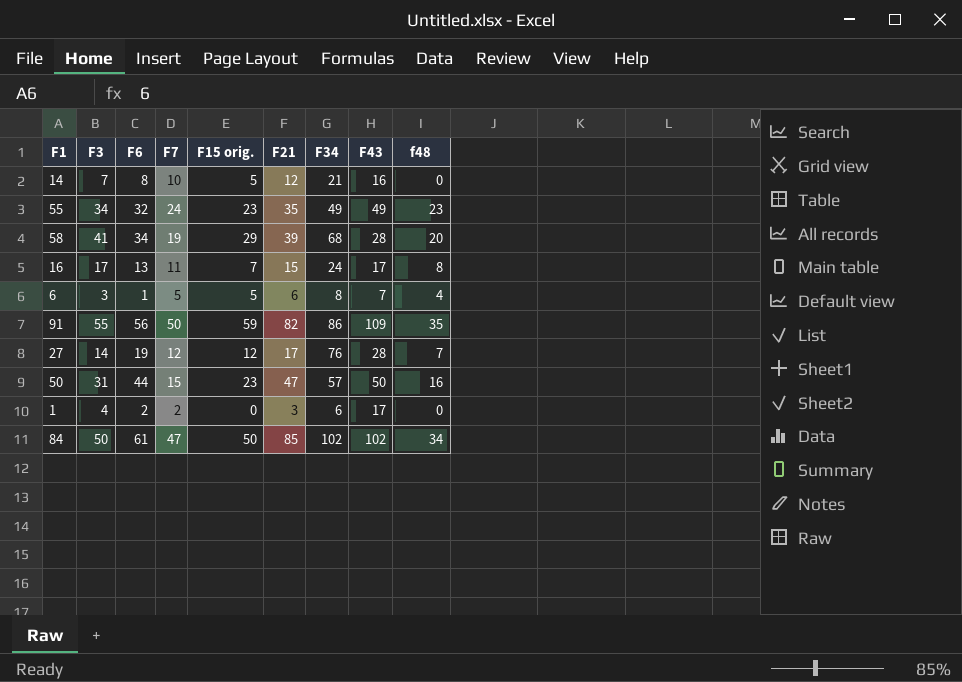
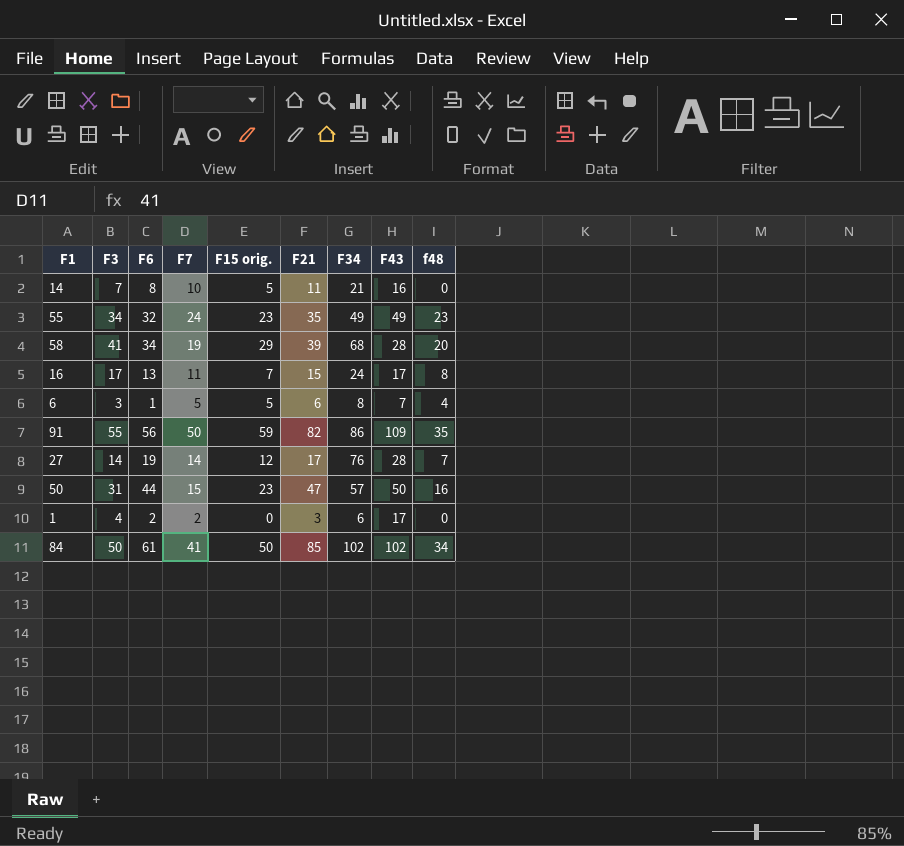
14 | F21: 12 -> 11
27 | F7: 12 -> 14
84 | F7: 47 -> 41

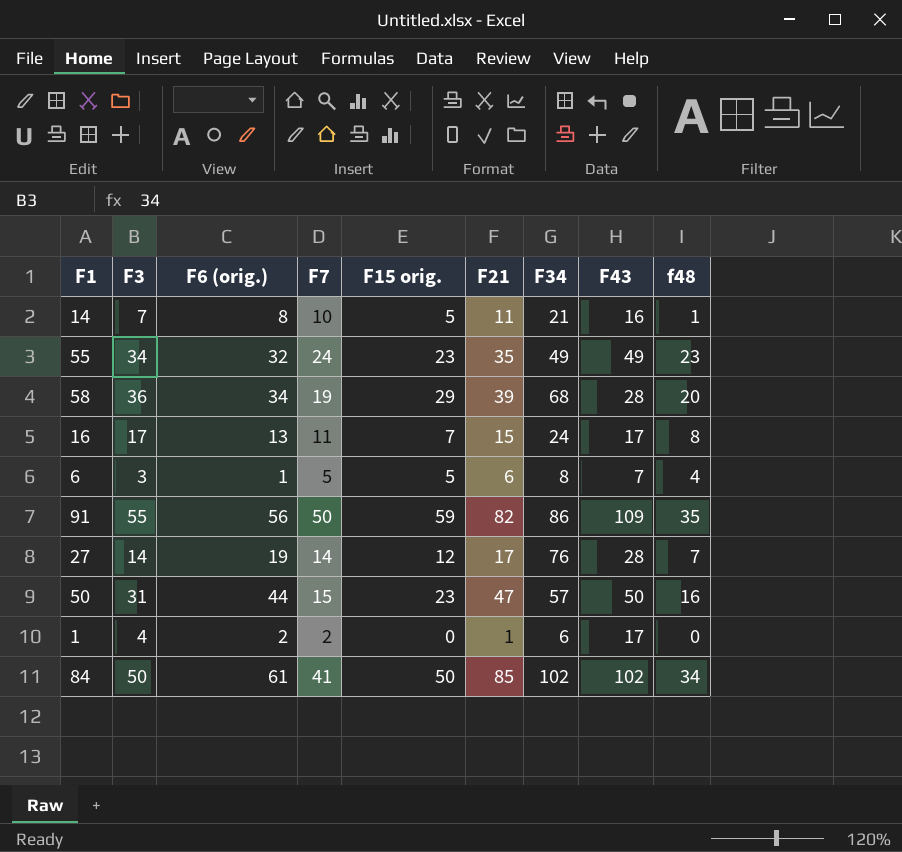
column name: F6 -> F6 (orig.)
14 | f48: 0 -> 1
58 | F3: 41 -> 36
1 | F21: 3 -> 1

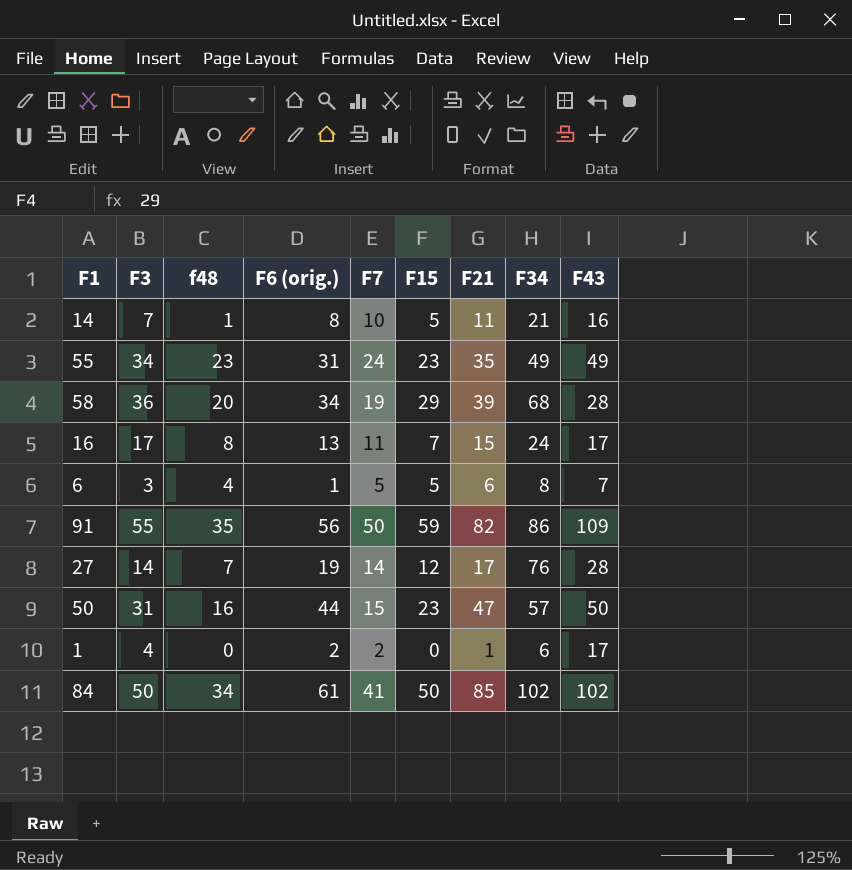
column f48 | position: 9 -> 3
column name: F15 orig. -> F15
55 | F6 (orig.): 32 -> 31

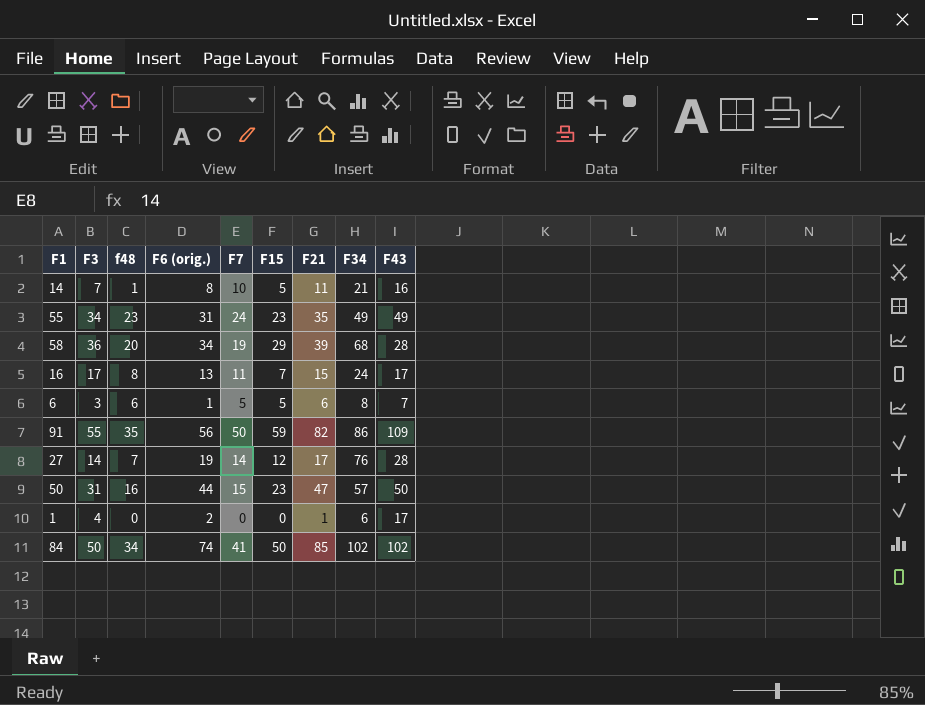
6 | f48: 4 -> 6
1 | F7: 2 -> 0
84 | F6 (orig.): 61 -> 74

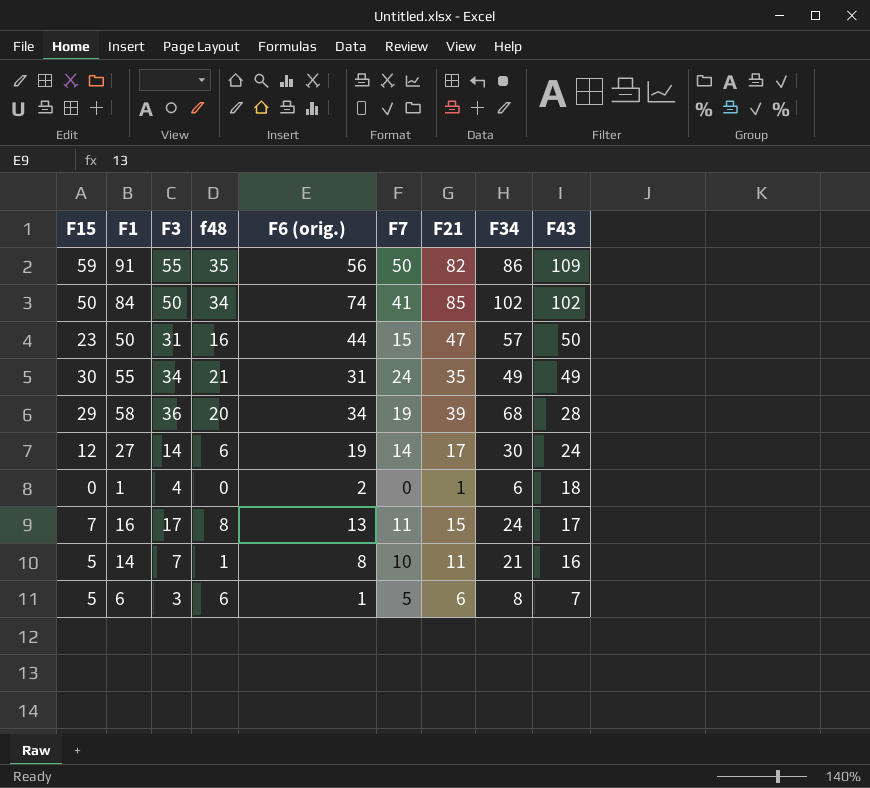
row order: none -> F43 descending
column F15 | position: 6 -> 1
55 | F15: 23 -> 30
55 | f48: 23 -> 21
27 | f48: 7 -> 6
27 | F34: 76 -> 30
27 | F43: 28 -> 24
1 | F43: 17 -> 18

